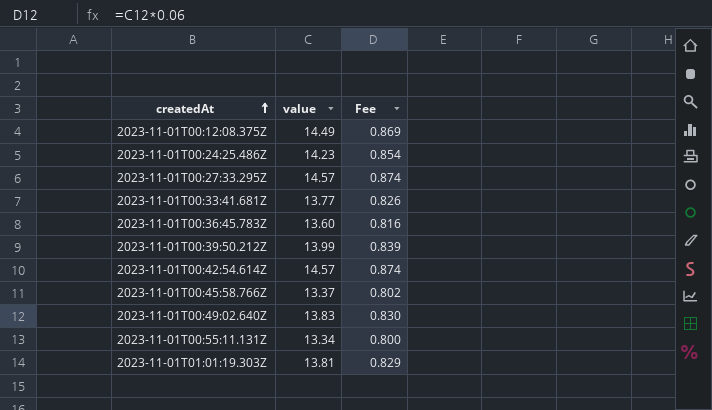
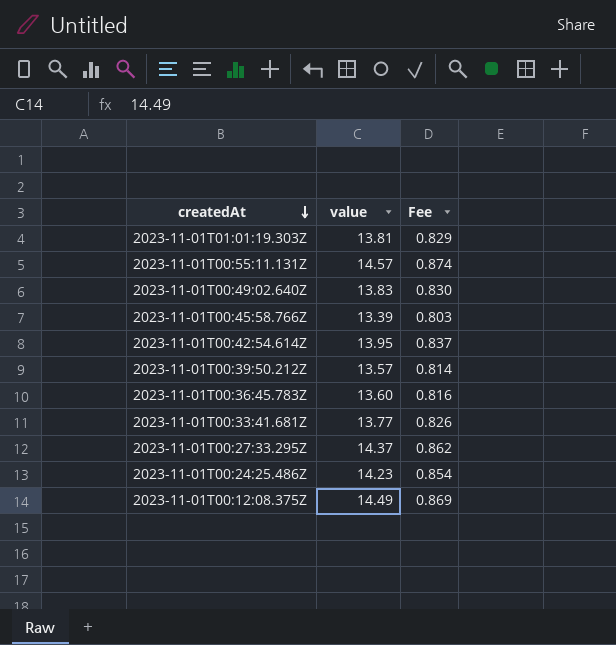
row order: createdAt ascending -> createdAt descending
2023-11-01T00:55:11.131Z | value: 13.34 -> 14.57
2023-11-01T00:55:11.131Z | Fee: 0.800 -> 0.874
2023-11-01T00:45:58.766Z | value: 13.37 -> 13.39
2023-11-01T00:45:58.766Z | Fee: 0.802 -> 0.803
2023-11-01T00:42:54.614Z | value: 14.57 -> 13.95
2023-11-01T00:42:54.614Z | Fee: 0.874 -> 0.837
2023-11-01T00:39:50.212Z | value: 13.99 -> 13.57
2023-11-01T00:39:50.212Z | Fee: 0.839 -> 0.814
2023-11-01T00:27:33.295Z | value: 14.57 -> 14.37
2023-11-01T00:27:33.295Z | Fee: 0.874 -> 0.862

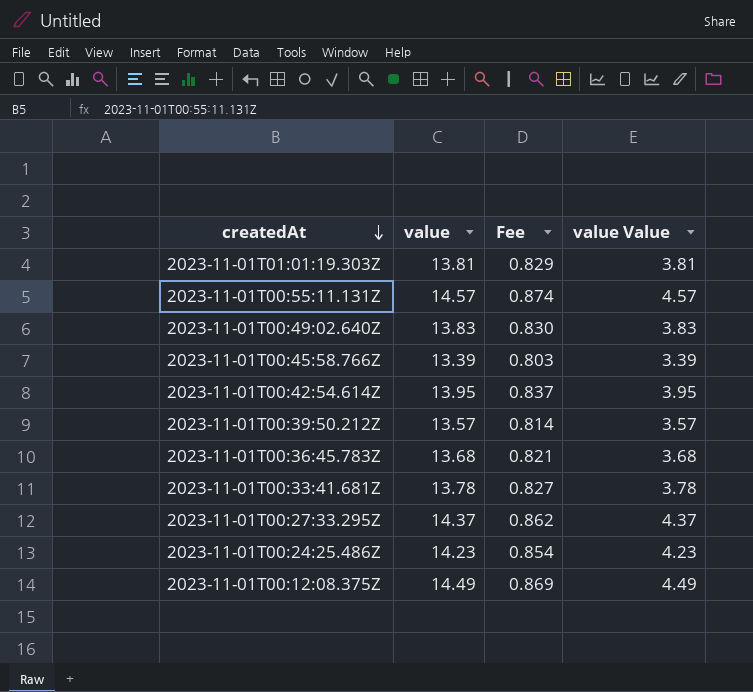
column value Value | formula: none -> [value] - 10
2023-11-01T00:36:45.783Z | value: 13.60 -> 13.68
2023-11-01T00:36:45.783Z | Fee: 0.816 -> 0.821
2023-11-01T00:33:41.681Z | value: 13.77 -> 13.78
2023-11-01T00:33:41.681Z | Fee: 0.826 -> 0.827

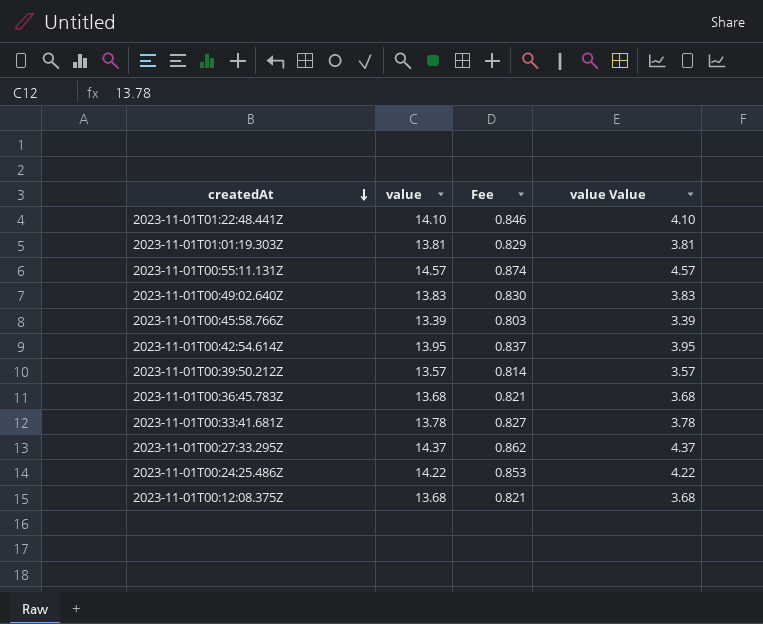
row 2023-11-01T01:22:48.441Z: none -> 14.10 | 0.846 | 4.10
2023-11-01T00:24:25.486Z | value: 14.23 -> 14.22
2023-11-01T00:24:25.486Z | Fee: 0.854 -> 0.853
2023-11-01T00:24:25.486Z | value Value: 4.23 -> 4.22
2023-11-01T00:12:08.375Z | value: 14.49 -> 13.68
2023-11-01T00:12:08.375Z | Fee: 0.869 -> 0.821
2023-11-01T00:12:08.375Z | value Value: 4.49 -> 3.68

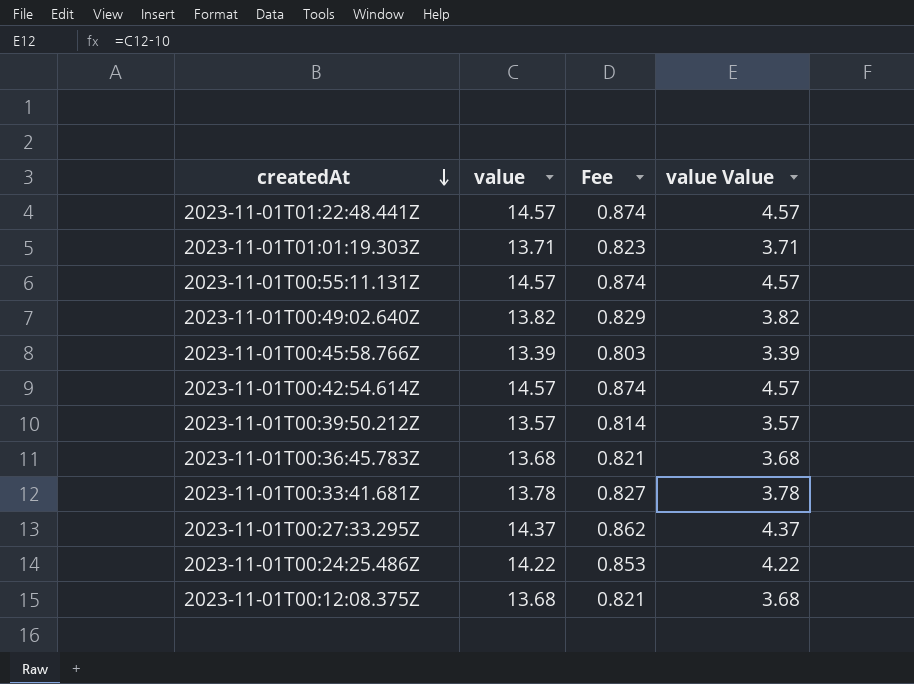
2023-11-01T01:22:48.441Z | value: 14.10 -> 14.57
2023-11-01T01:22:48.441Z | Fee: 0.846 -> 0.874
2023-11-01T01:22:48.441Z | value Value: 4.10 -> 4.57
2023-11-01T01:01:19.303Z | value: 13.81 -> 13.71
2023-11-01T01:01:19.303Z | Fee: 0.829 -> 0.823
2023-11-01T01:01:19.303Z | value Value: 3.81 -> 3.71
2023-11-01T00:49:02.640Z | value: 13.83 -> 13.82
2023-11-01T00:49:02.640Z | Fee: 0.830 -> 0.829
2023-11-01T00:49:02.640Z | value Value: 3.83 -> 3.82
2023-11-01T00:42:54.614Z | value: 13.95 -> 14.57
2023-11-01T00:42:54.614Z | Fee: 0.837 -> 0.874
2023-11-01T00:42:54.614Z | value Value: 3.95 -> 4.57

